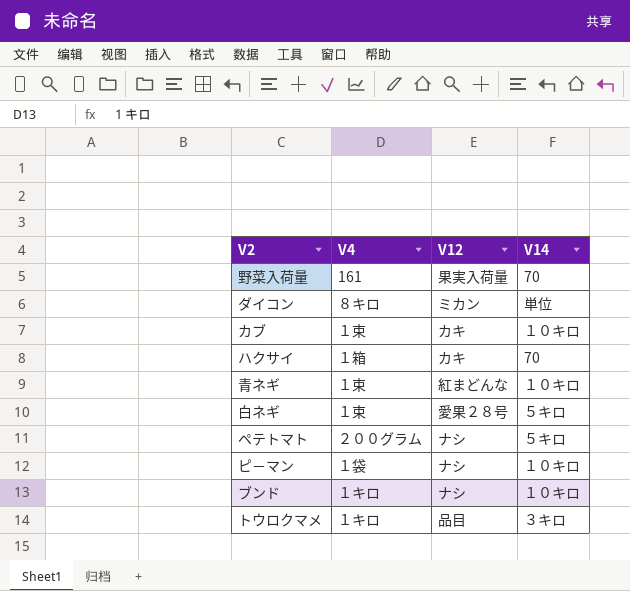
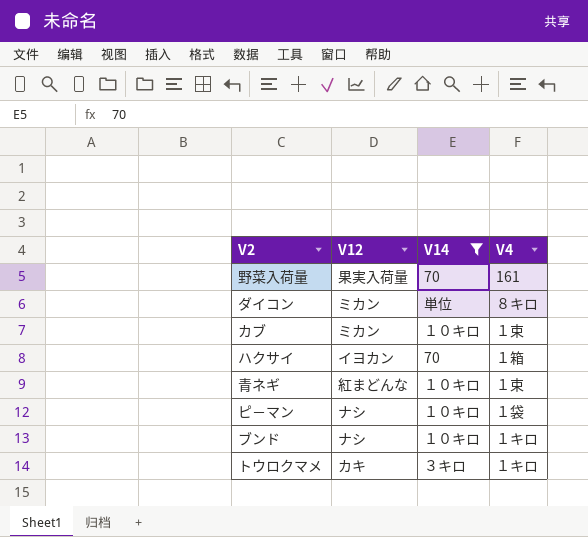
filter: none -> V14 != ５キロ
column V4 | position: 2 -> 4
カブ | V12: カキ -> ミカン
ハクサイ | V12: カキ -> イヨカン
トウロクマメ | V12: 品目 -> カキ

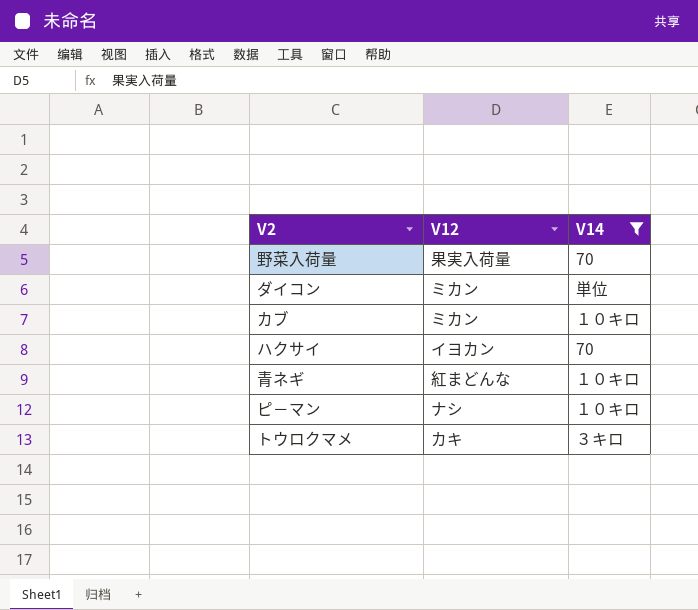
column V4 | position: 4 -> none
row ブンド: ナシ | １０キロ | １キロ -> none

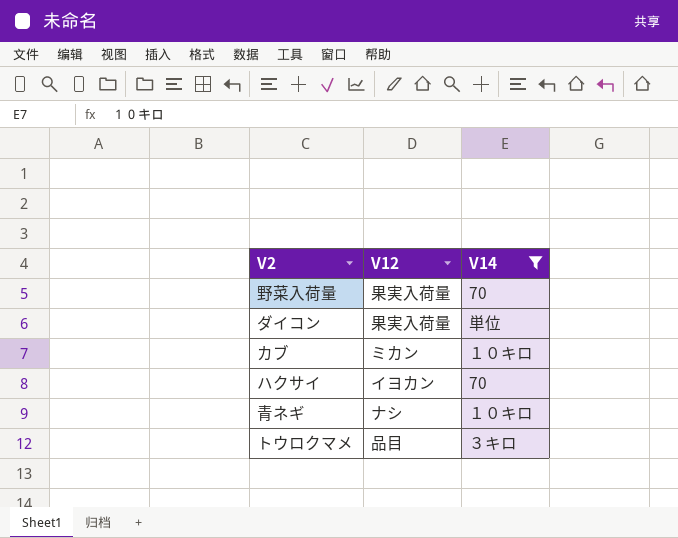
row ピ－マン: ナシ | １０キロ -> none
ダイコン | V12: ミカン -> 果実入荷量
青ネギ | V12: 紅まどんな -> ナシ
トウロクマメ | V12: カキ -> 品目

